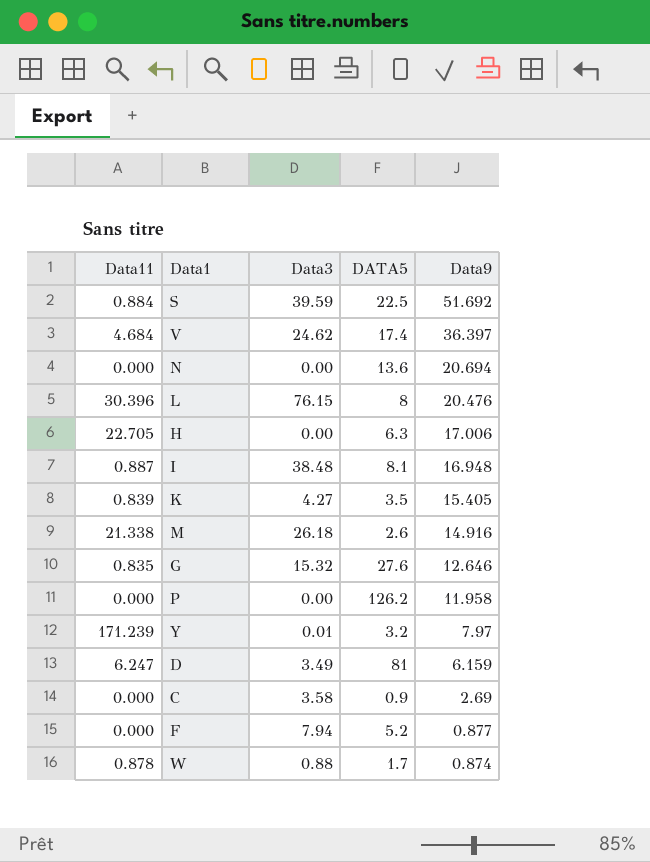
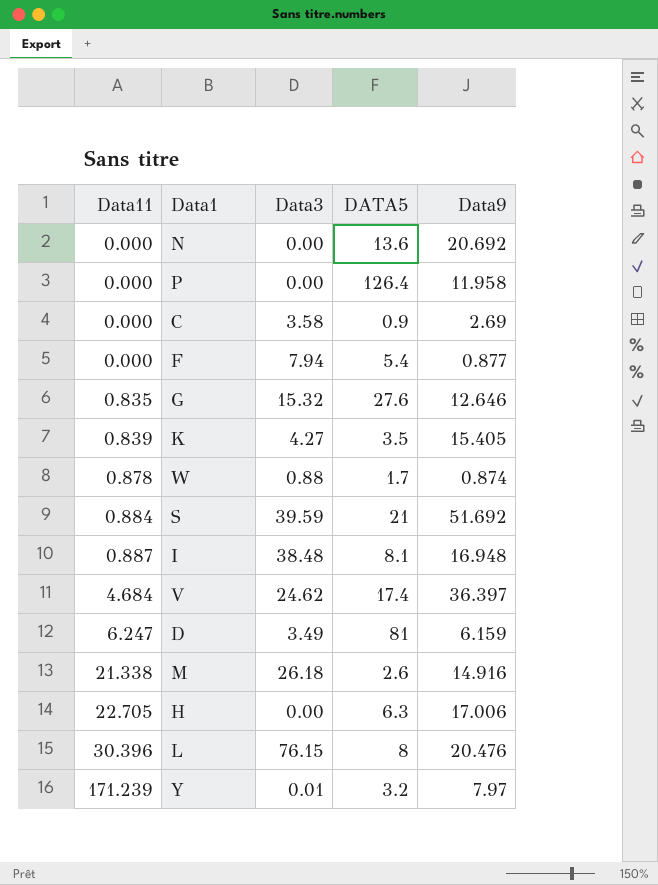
row order: Data9 descending -> Data11 ascending
N | Data9: 20.694 -> 20.692
P | DATA5: 126.2 -> 126.4
F | DATA5: 5.2 -> 5.4
S | DATA5: 22.5 -> 21

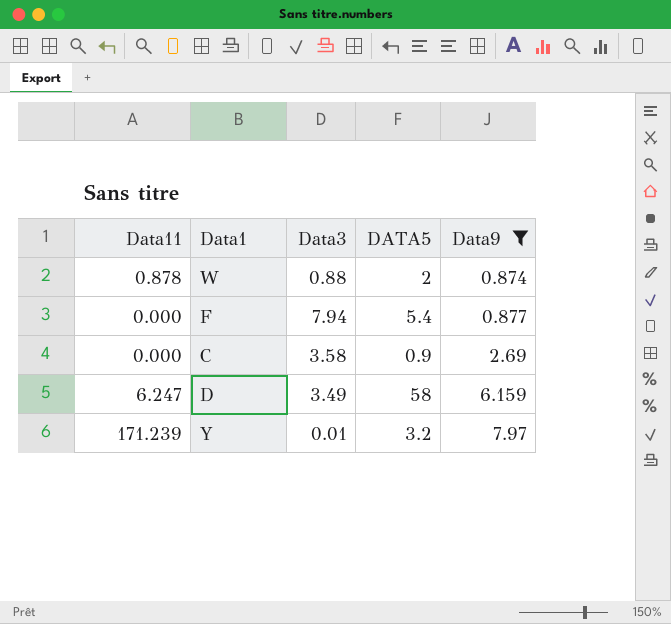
filter: none -> Data9 <= 7.97
row order: Data11 ascending -> Data9 ascending
W | DATA5: 1.7 -> 2
D | DATA5: 81 -> 58

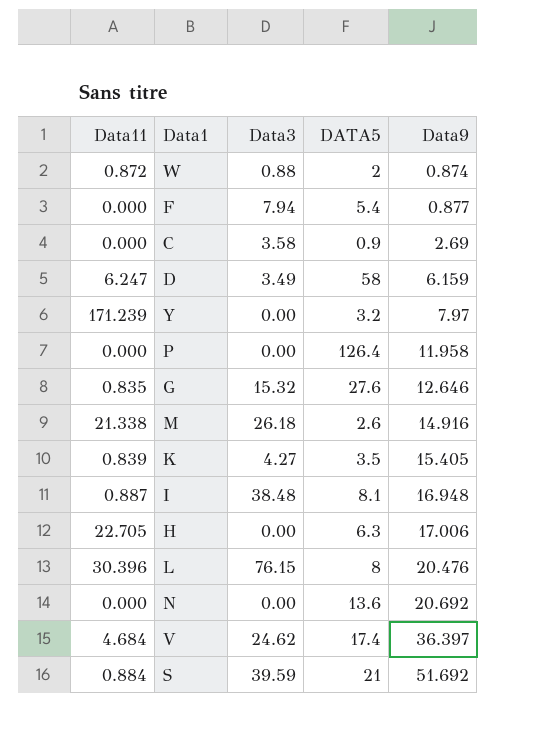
filter: Data9 <= 7.97 -> none
W | Data11: 0.878 -> 0.872
Y | Data3: 0.01 -> 0.00

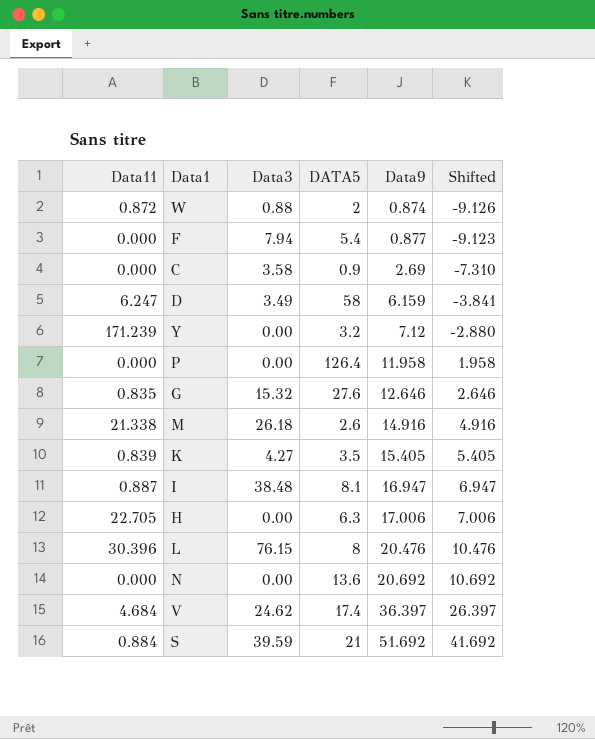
column Shifted | formula: none -> [Data9] - 10
Y | Data9: 7.97 -> 7.12
I | Data9: 16.948 -> 16.947

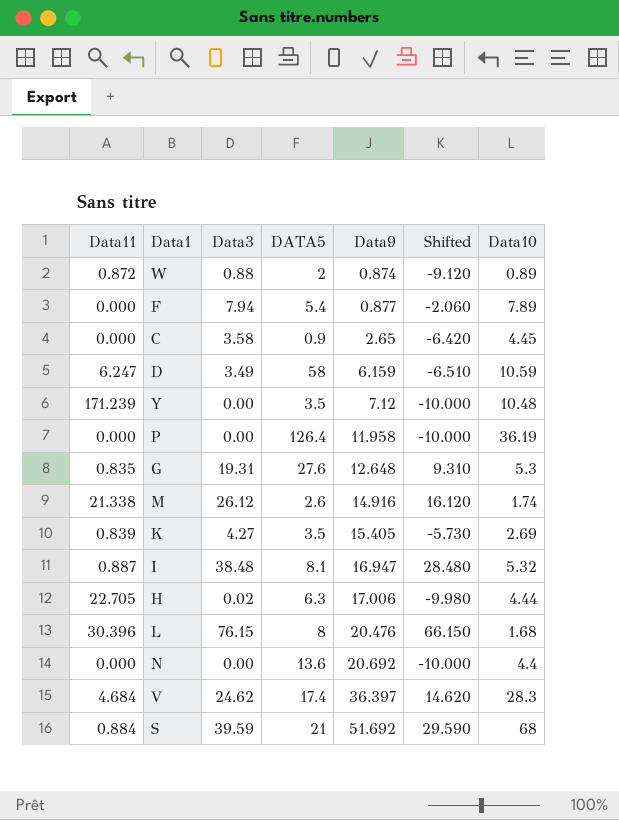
column Shifted | formula: [Data9] - 10 -> [Data3] - 10
column Data10 | position: none -> 7
C | Data9: 2.69 -> 2.65
Y | DATA5: 3.2 -> 3.5
G | Data3: 15.32 -> 19.31
G | Data9: 12.646 -> 12.648
M | Data3: 26.18 -> 26.12
H | Data3: 0.00 -> 0.02

